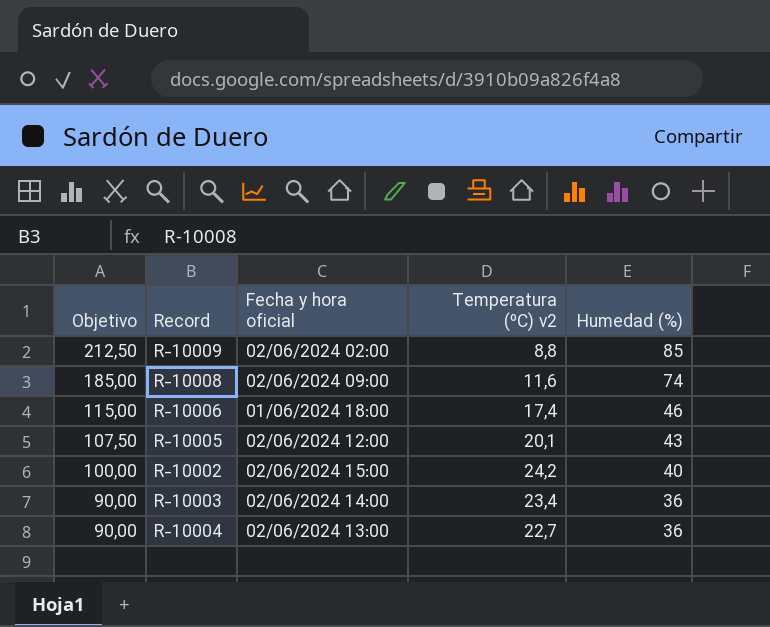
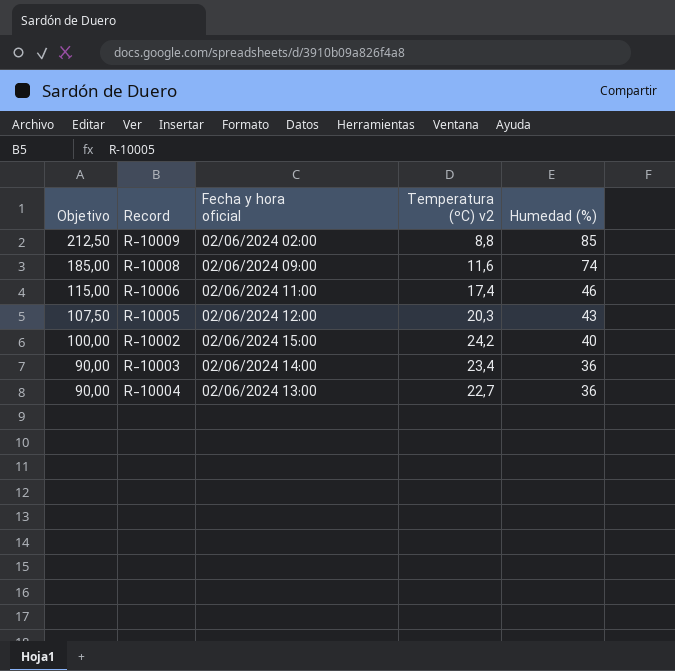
R-10006 | Fecha y hora oficial: 01/06/2024 18:00 -> 02/06/2024 11:00
R-10005 | Temperatura (ºC) v2: 20,1 -> 20,3

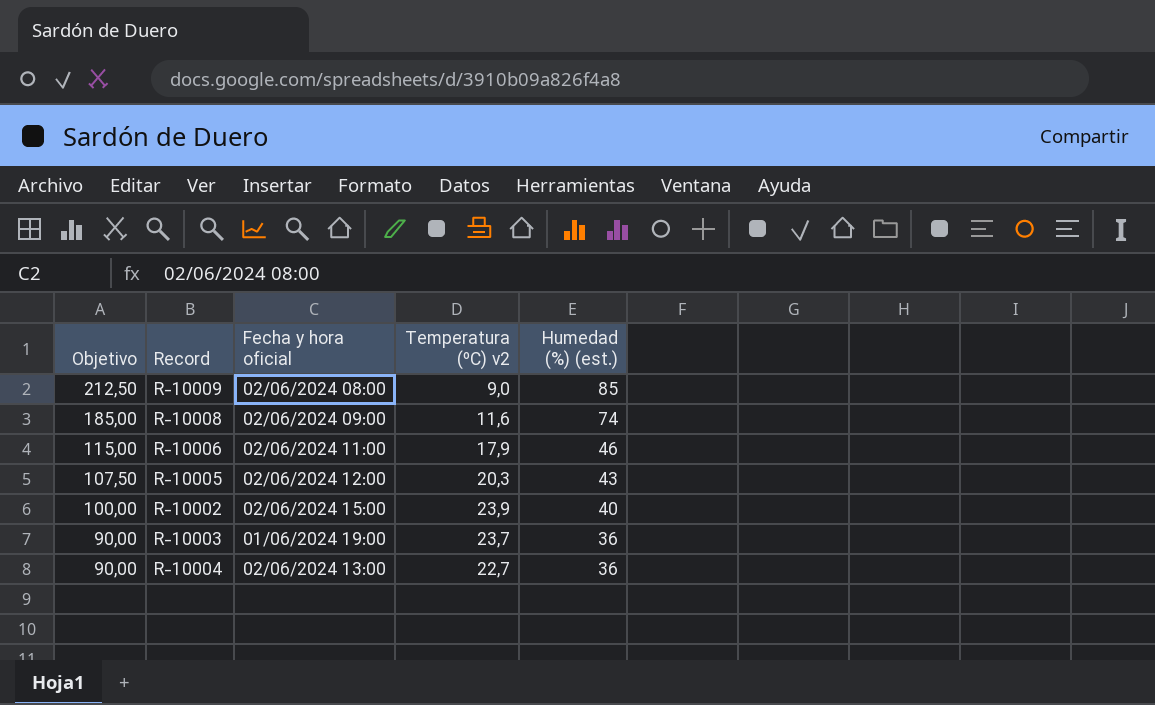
column name: Humedad (%) -> Humedad (%) (est.)
R-10009 | Fecha y hora oficial: 02/06/2024 02:00 -> 02/06/2024 08:00
R-10009 | Temperatura (ºC) v2: 8,8 -> 9,0
R-10006 | Temperatura (ºC) v2: 17,4 -> 17,9
R-10002 | Temperatura (ºC) v2: 24,2 -> 23,9
R-10003 | Fecha y hora oficial: 02/06/2024 14:00 -> 01/06/2024 19:00
R-10003 | Temperatura (ºC) v2: 23,4 -> 23,7

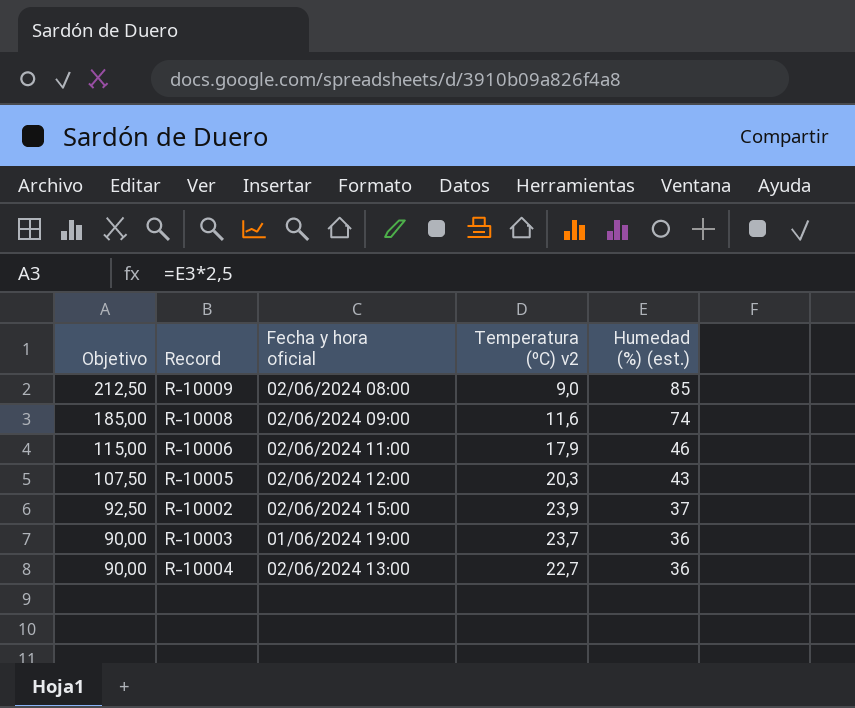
R-10002 | Objetivo: 100,00 -> 92,50
R-10002 | Humedad (%) (est.): 40 -> 37

